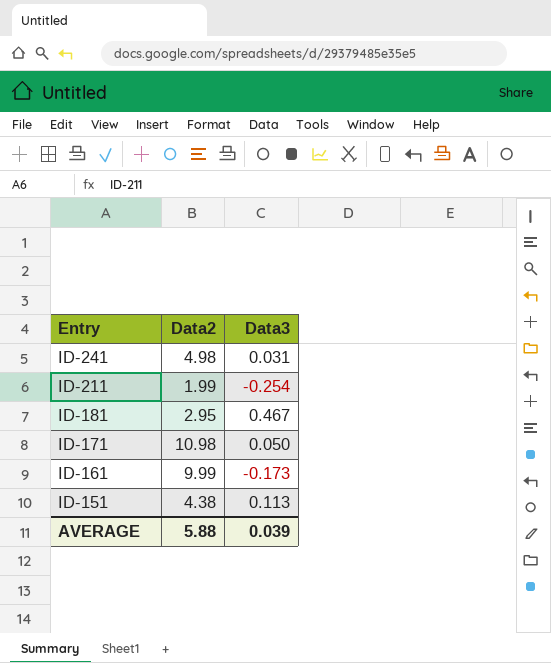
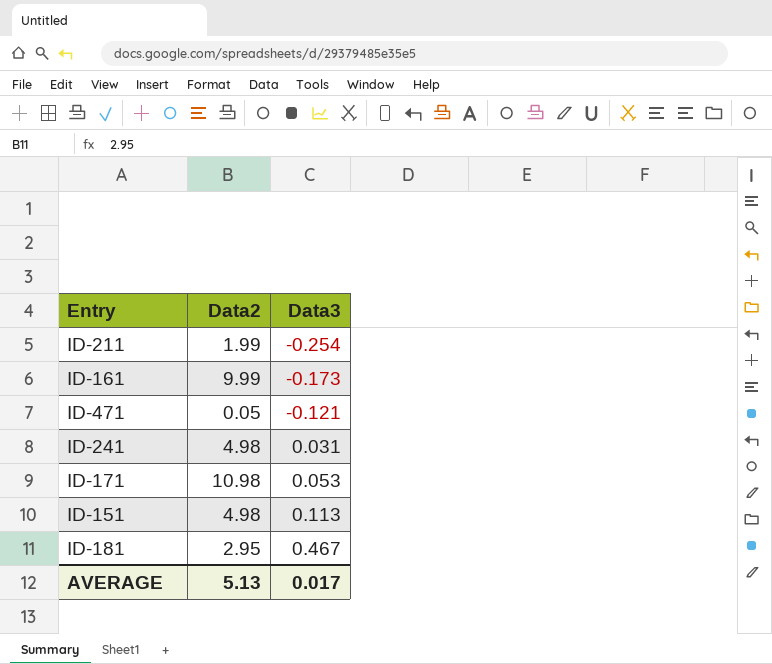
row order: Entry descending -> Data3 ascending
row ID-471: none -> 0.05 | -0.121
ID-171 | Data3: 0.050 -> 0.053
ID-151 | Data2: 4.38 -> 4.98
AVERAGE | Data2: 5.88 -> 5.13
AVERAGE | Data3: 0.039 -> 0.017

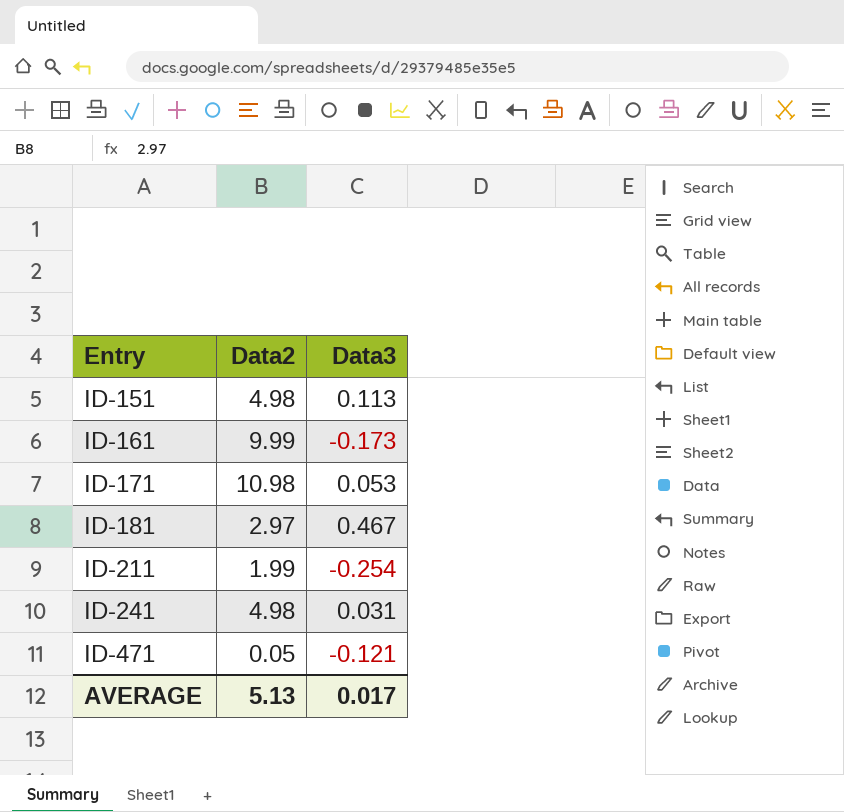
row order: Data3 ascending -> Entry ascending
ID-181 | Data2: 2.95 -> 2.97

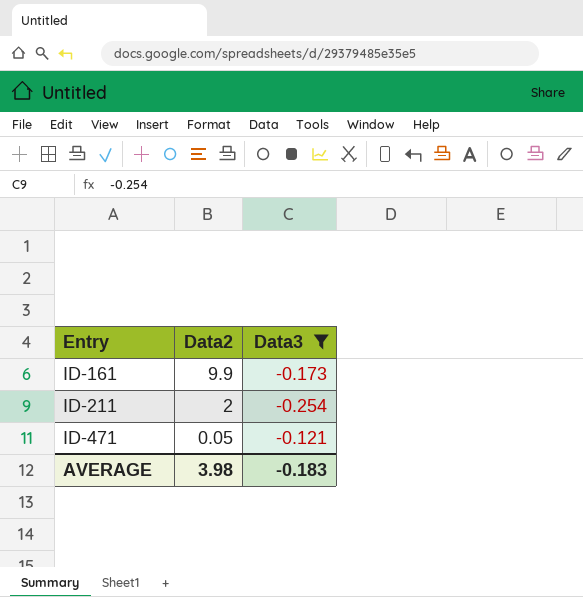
filter: none -> Data3 <= -0.121
ID-161 | Data2: 9.99 -> 9.9
ID-211 | Data2: 1.99 -> 2
AVERAGE | Data2: 5.13 -> 3.98
AVERAGE | Data3: 0.017 -> -0.183

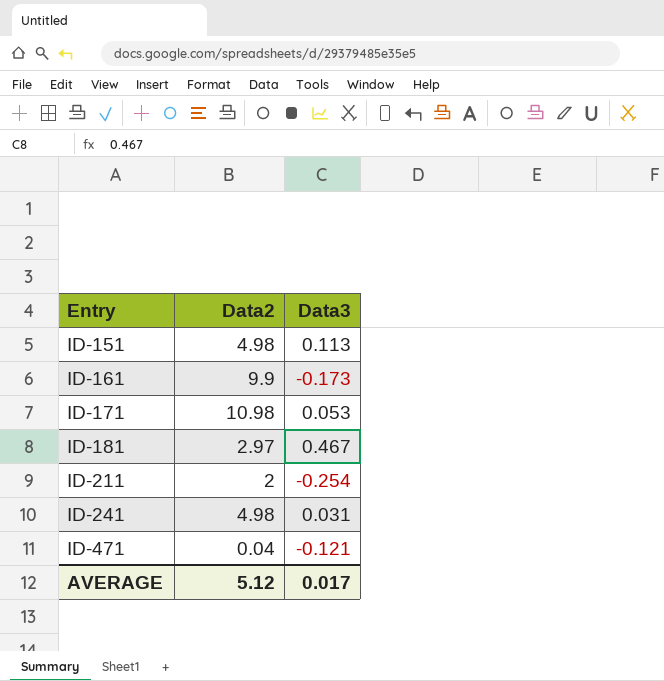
filter: Data3 <= -0.121 -> none
ID-471 | Data2: 0.05 -> 0.04
AVERAGE | Data2: 3.98 -> 5.12
AVERAGE | Data3: -0.183 -> 0.017

